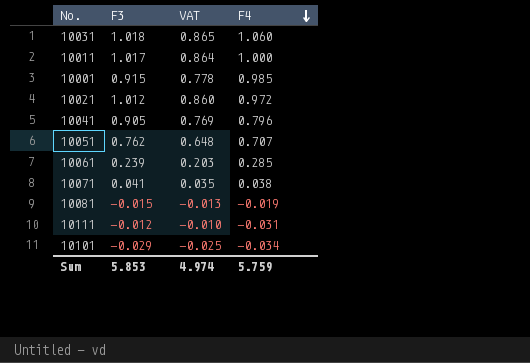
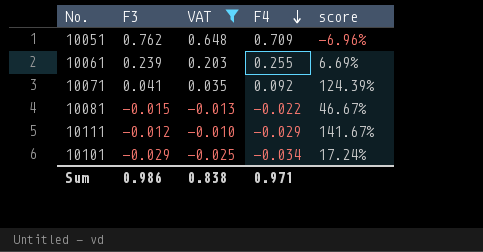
filter: none -> VAT <= 0.648
column score | formula: none -> ([F4] - [F3]) / [F3]
10051 | F4: 0.707 -> 0.709
10061 | F4: 0.285 -> 0.255
10071 | F4: 0.038 -> 0.092
10081 | F4: -0.019 -> -0.022
10111 | F4: -0.031 -> -0.029
Sum | F3: 5.853 -> 0.986
Sum | VAT: 4.974 -> 0.838
Sum | F4: 5.759 -> 0.971

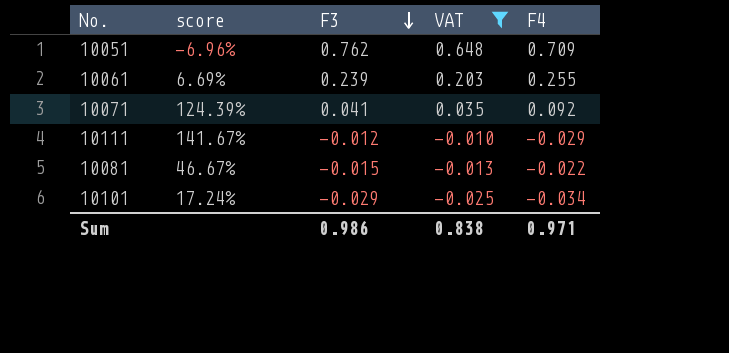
row order: F4 descending -> F3 descending
column score | position: 5 -> 2

